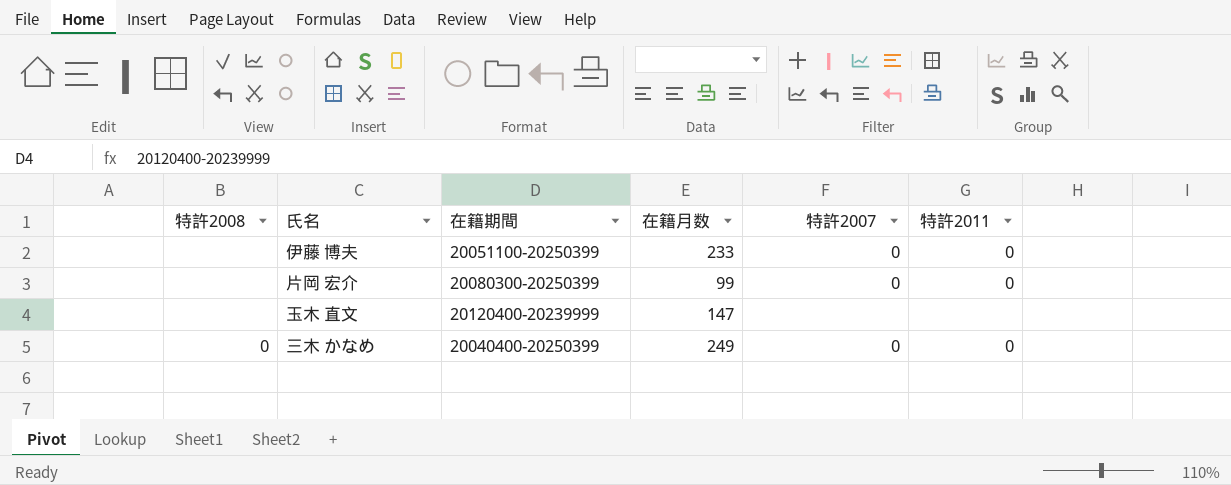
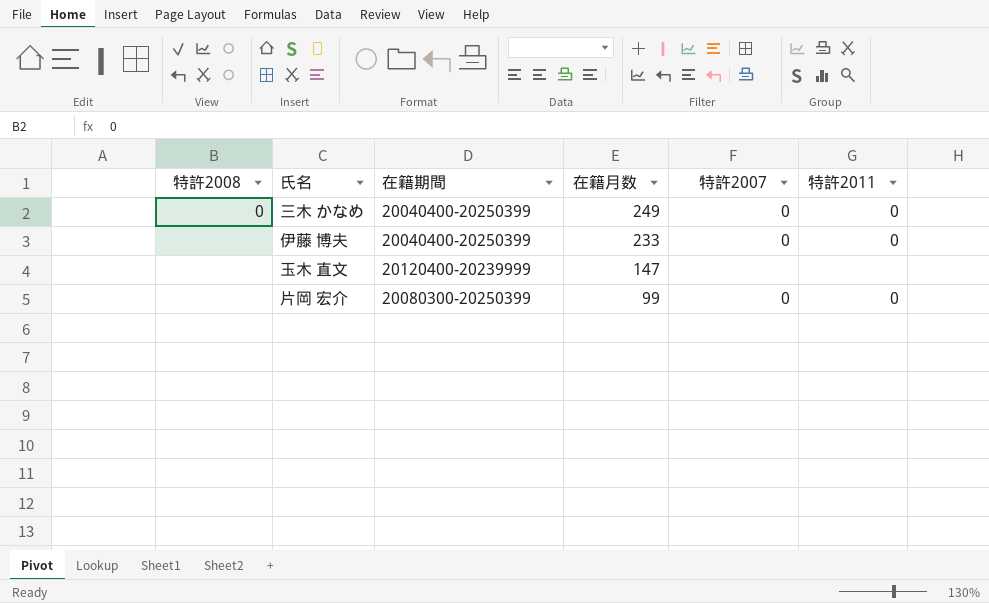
row order: none -> 在籍月数 descending
伊藤 博夫 | 在籍期間: 20051100-20250399 -> 20040400-20250399

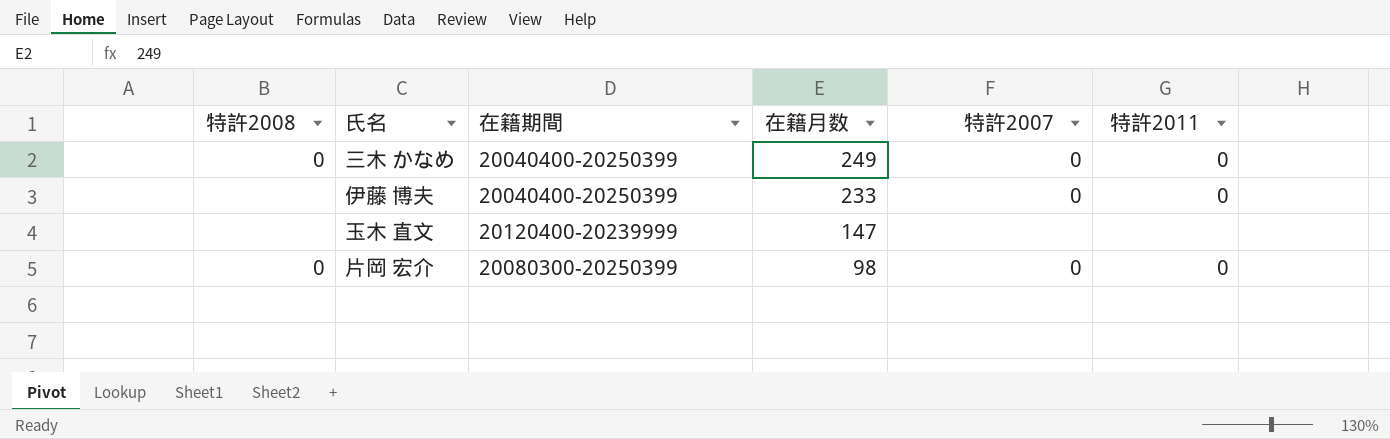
片岡 宏介 | 特許2008: none -> 0
片岡 宏介 | 在籍月数: 99 -> 98

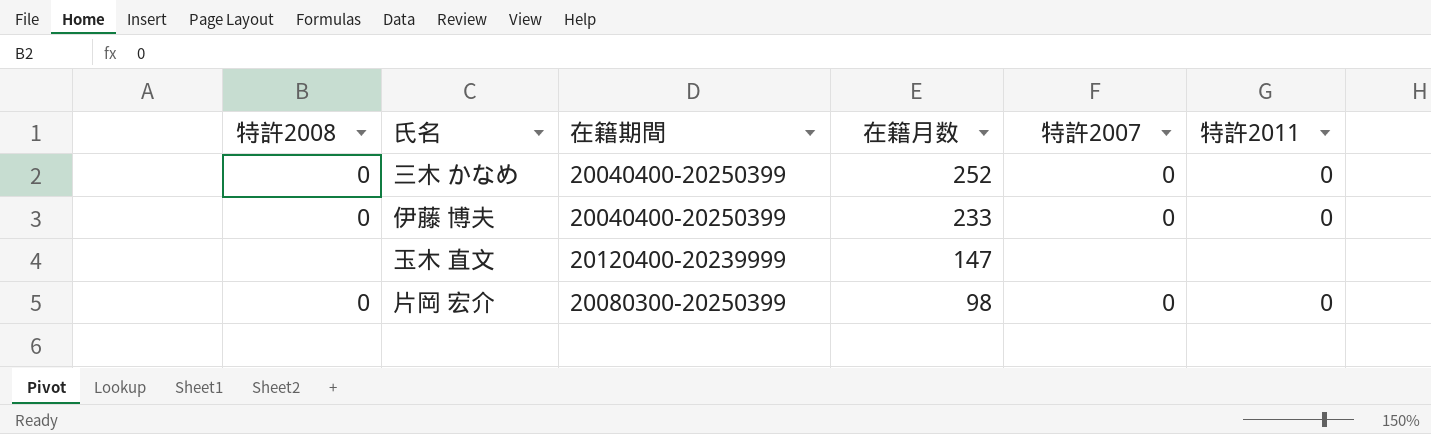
三木 かなめ | 在籍月数: 249 -> 252
伊藤 博夫 | 特許2008: none -> 0

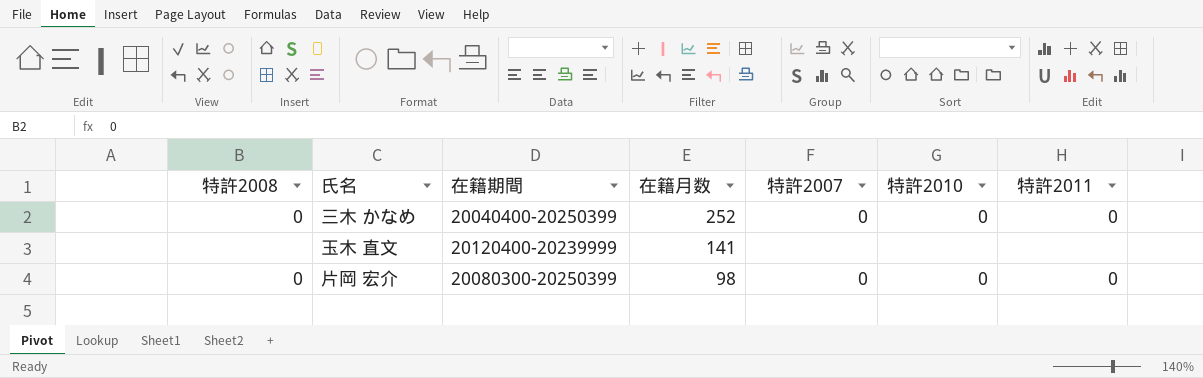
column 特許2010 | position: none -> 6
row 伊藤 博夫: 0 | 20040400-20250399 | 233 | 0 | 0 -> none
玉木 直文 | 在籍月数: 147 -> 141

